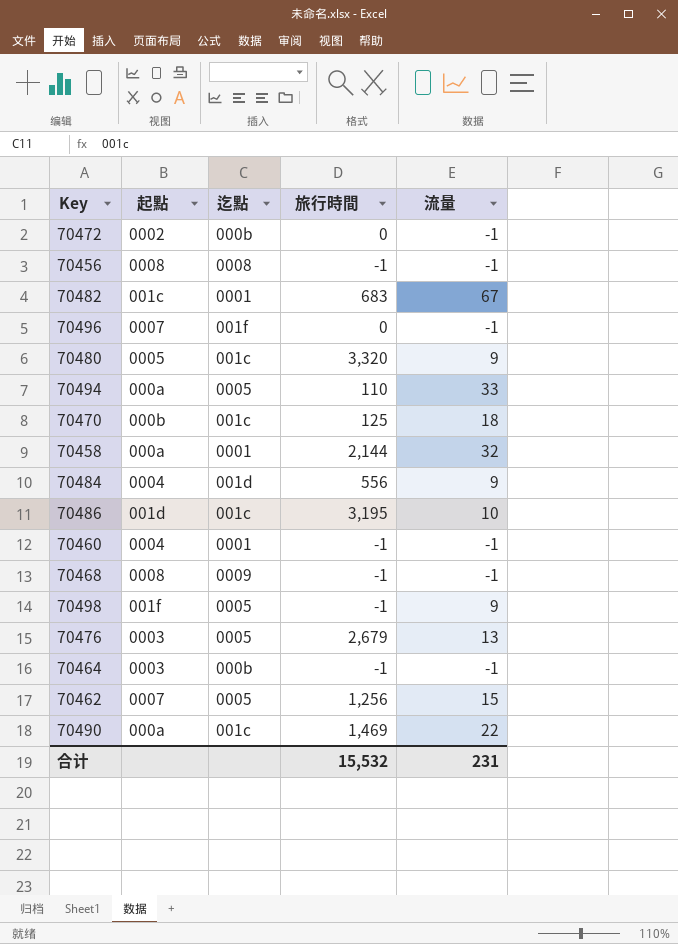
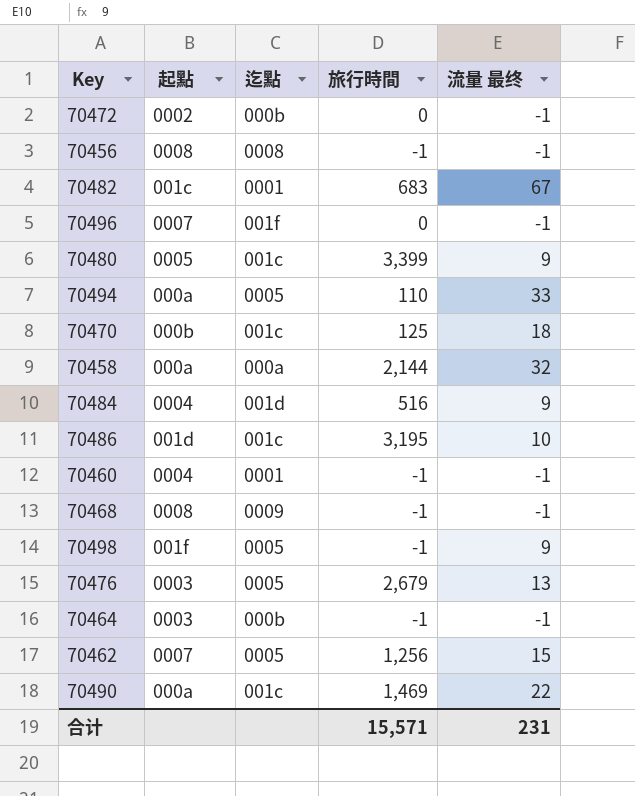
column name: 流量 -> 流量 最终
70480 | 旅行時間: 3,320 -> 3,399
70458 | 迄點: 0001 -> 000a
70484 | 旅行時間: 556 -> 516
合计 | 旅行時間: 15,532 -> 15,571

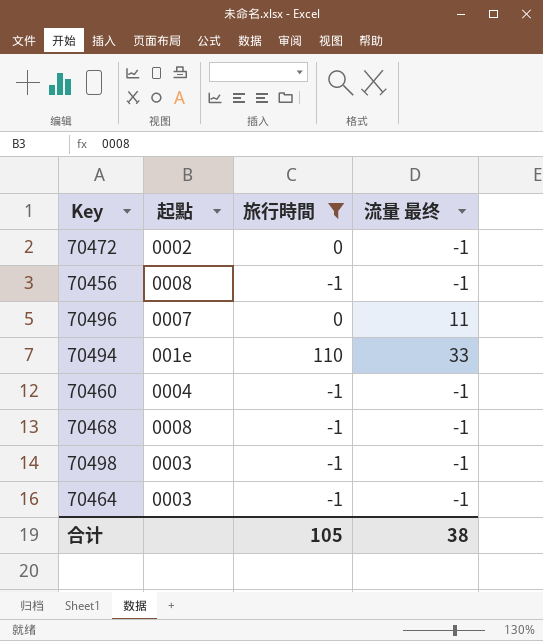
filter: none -> 旅行時間 <= 110
column 迄點 | position: 3 -> none
70496 | 流量 最终: -1 -> 11
70494 | 起點: 000a -> 001e
70498 | 起點: 001f -> 0003
70498 | 流量 最终: 9 -> -1
合计 | 旅行時間: 15,571 -> 105
合计 | 流量 最终: 231 -> 38

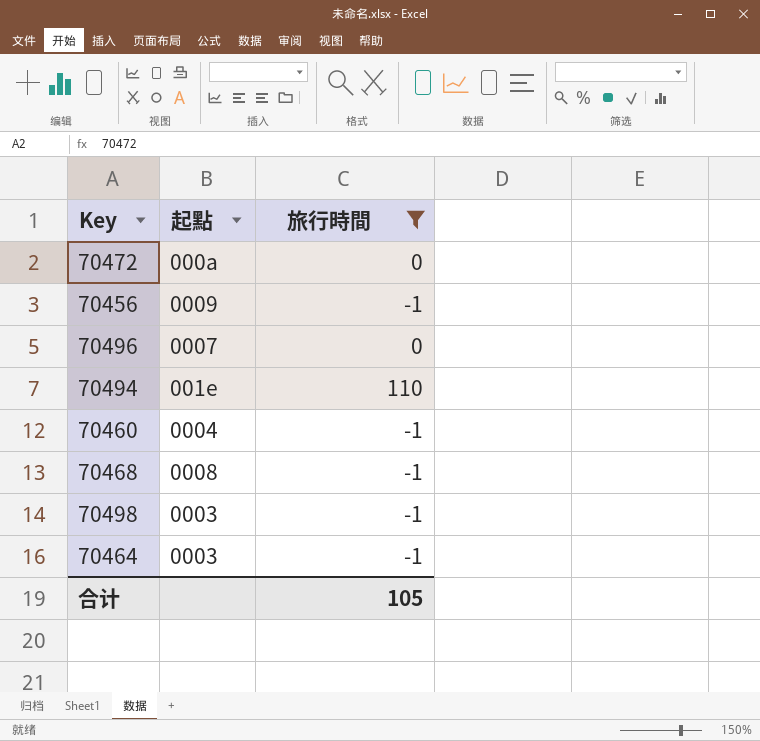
column 流量 最终 | position: 4 -> none
70472 | 起點: 0002 -> 000a
70456 | 起點: 0008 -> 0009

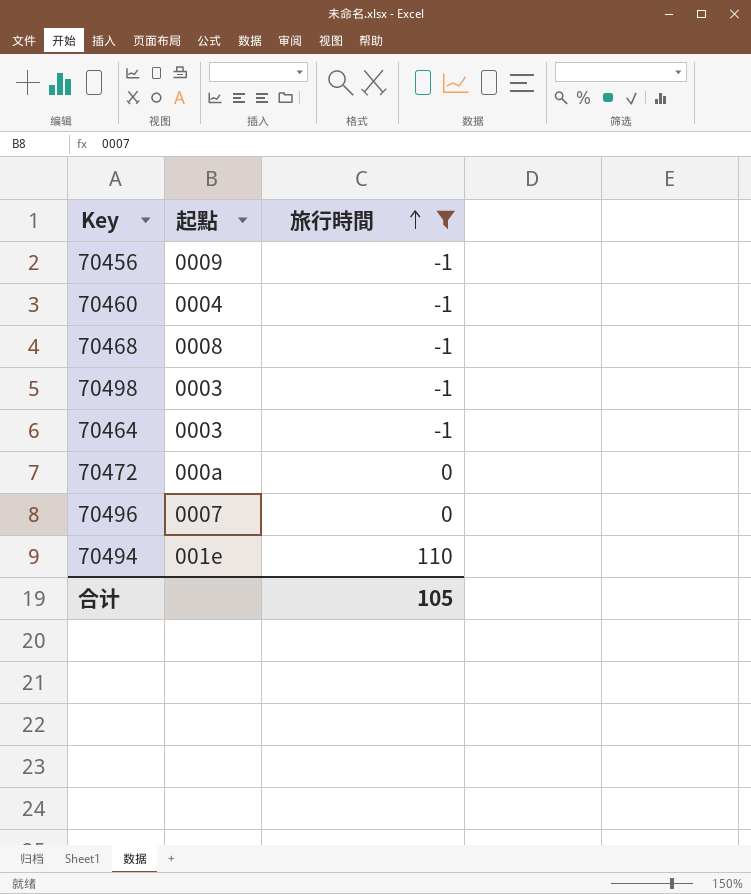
row order: none -> 旅行時間 ascending

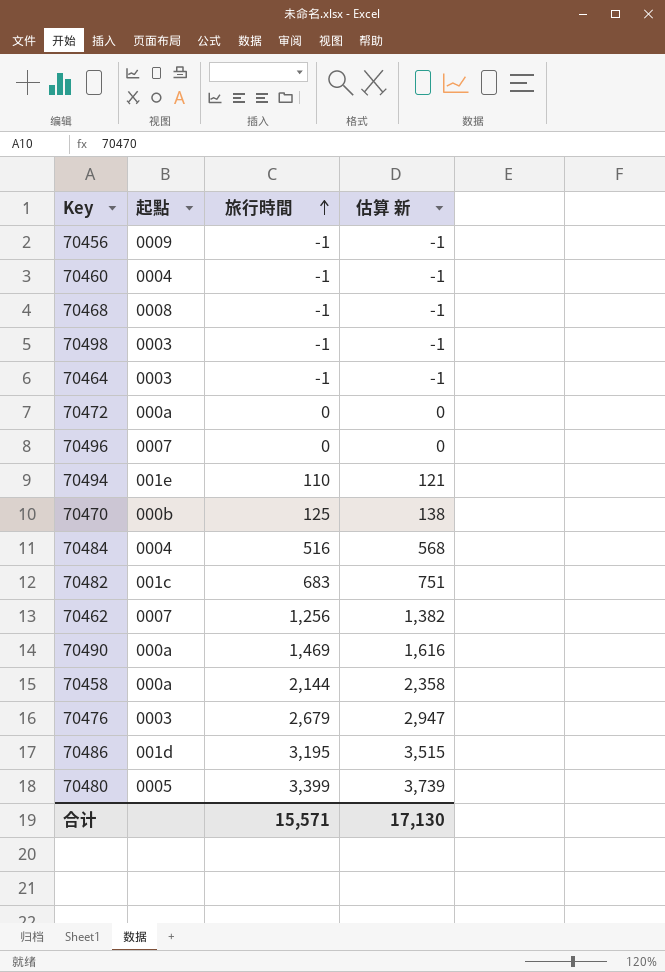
filter: 旅行時間 <= 110 -> none
column 估算 新 | formula: none -> [旅行時間] * 1.1
合计 | 旅行時間: 105 -> 15,571

